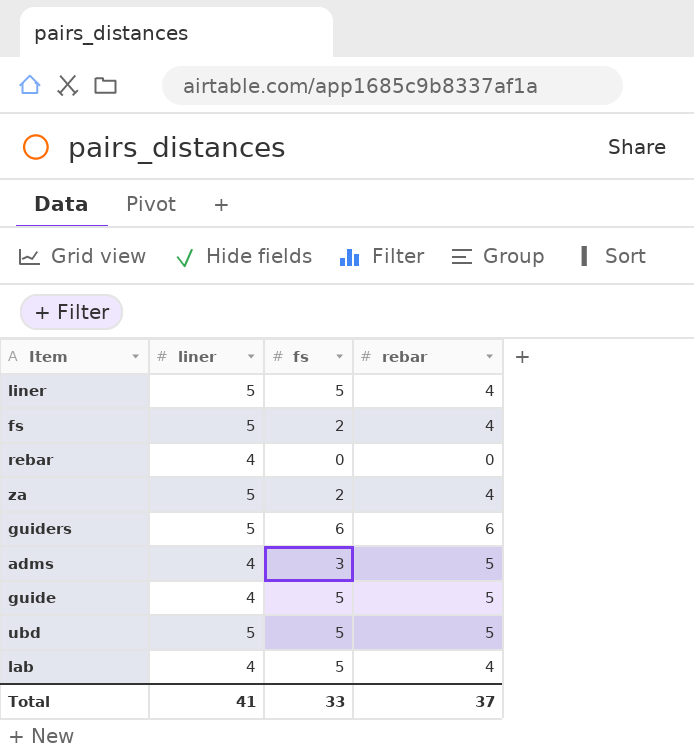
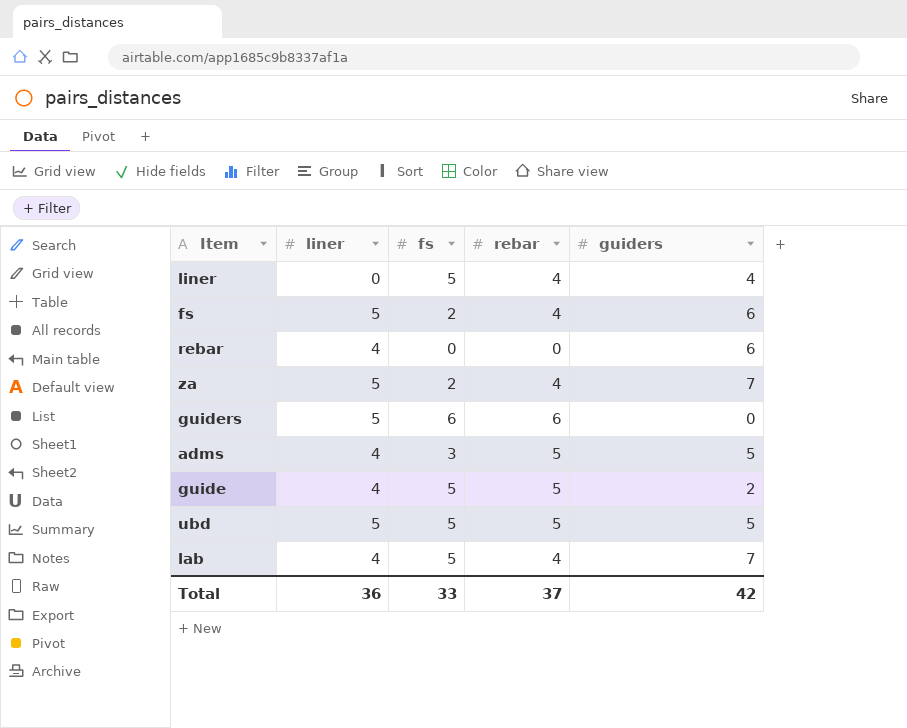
column guiders | position: none -> 5
liner | liner: 5 -> 0
Total | liner: 41 -> 36

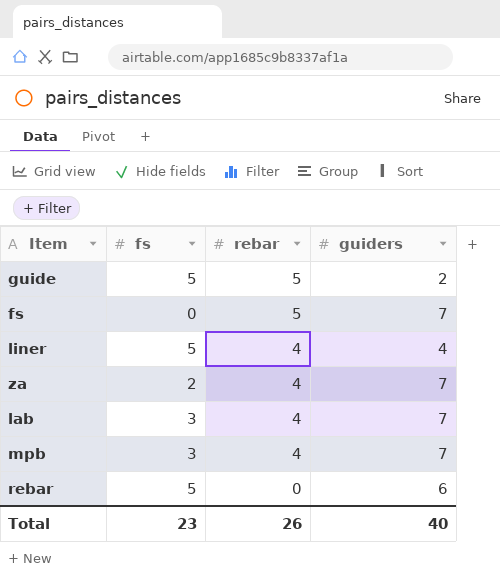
row order: none -> rebar descending
column liner | position: 2 -> none
row guiders: 5 | 6 | 6 | 0 -> none
row adms: 4 | 3 | 5 | 5 -> none
row ubd: 5 | 5 | 5 | 5 -> none
fs | fs: 2 -> 0
fs | rebar: 4 -> 5
fs | guiders: 6 -> 7
lab | fs: 5 -> 3
row mpb: none -> 3 | 4 | 7
rebar | fs: 0 -> 5
Total | fs: 33 -> 23
Total | rebar: 37 -> 26
Total | guiders: 42 -> 40

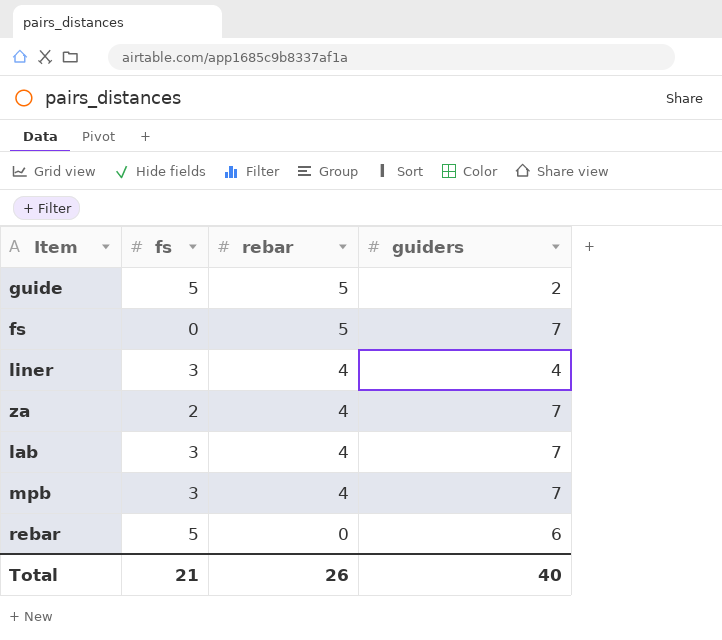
liner | fs: 5 -> 3
Total | fs: 23 -> 21

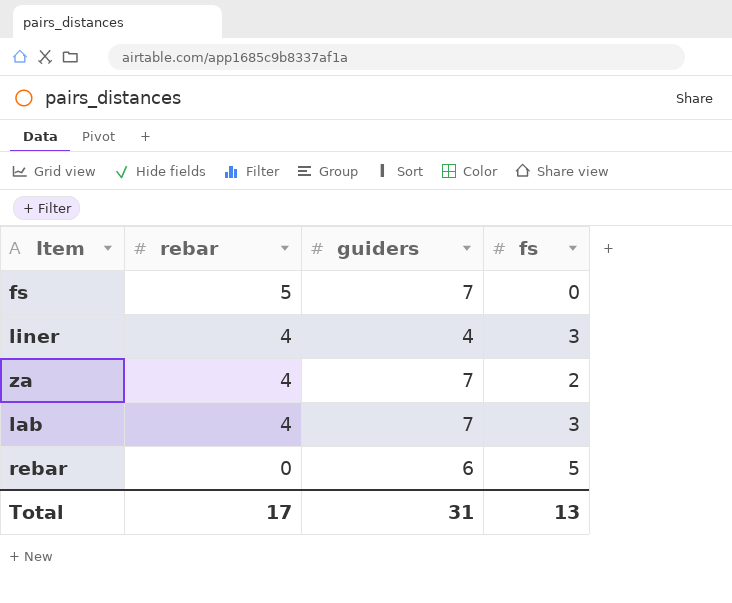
column fs | position: 2 -> 4
row guide: 5 | 5 | 2 -> none
row mpb: 3 | 4 | 7 -> none
Total | rebar: 26 -> 17
Total | guiders: 40 -> 31
Total | fs: 21 -> 13

